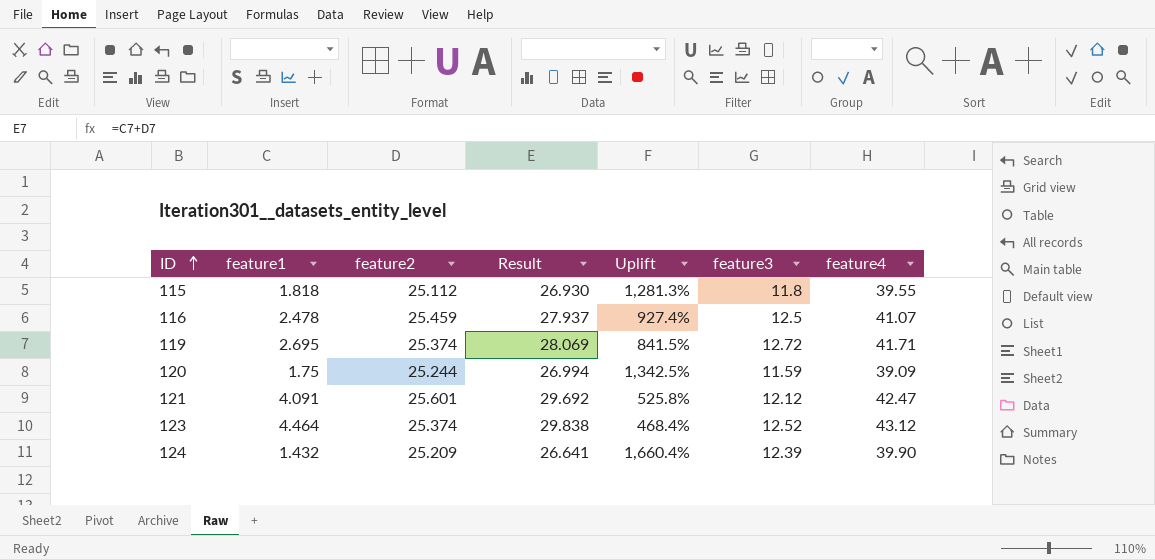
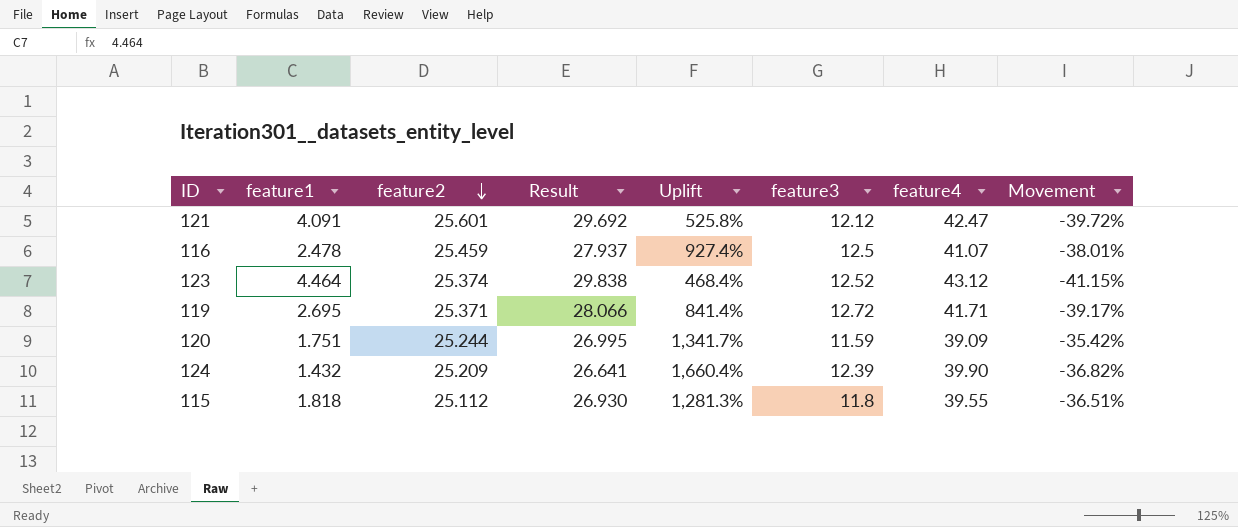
row order: ID ascending -> feature2 descending
column Movement | formula: none -> ([feature2] - [feature4]) / [feature4]
119 | feature2: 25.374 -> 25.371
119 | Result: 28.069 -> 28.066
119 | Uplift: 841.5% -> 841.4%
120 | feature1: 1.75 -> 1.751
120 | Result: 26.994 -> 26.995
120 | Uplift: 1,342.5% -> 1,341.7%

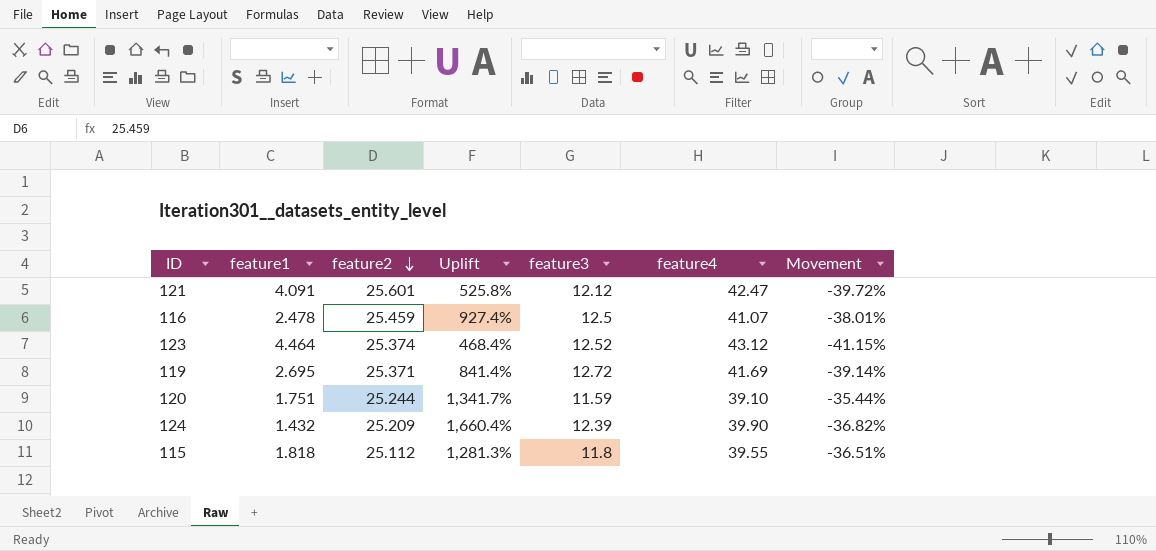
column Result | formula: [feature1] + [feature2] -> none
119 | feature4: 41.71 -> 41.69
119 | Movement: -39.17% -> -39.14%
120 | feature4: 39.09 -> 39.10
120 | Movement: -35.42% -> -35.44%

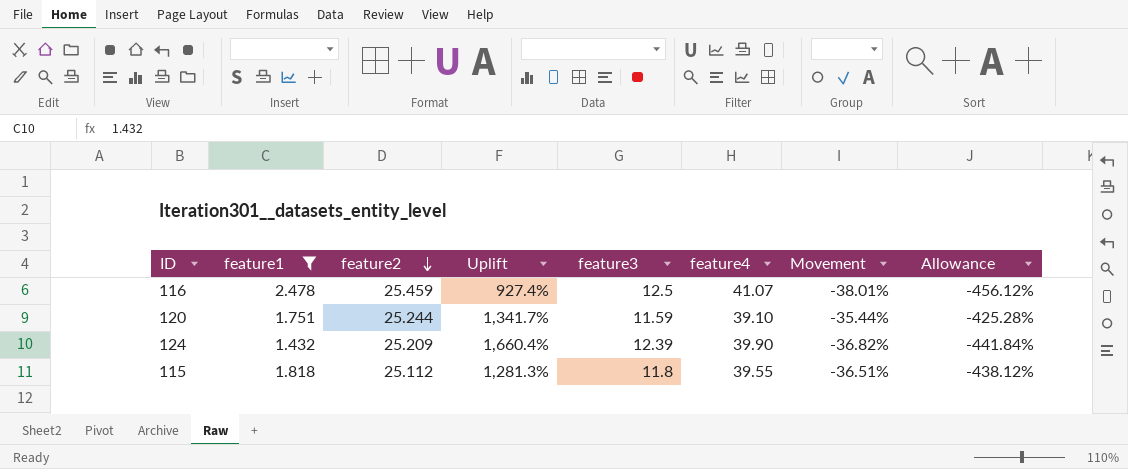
filter: none -> feature1 <= 2.478
column Allowance | formula: none -> [Movement] * 12

